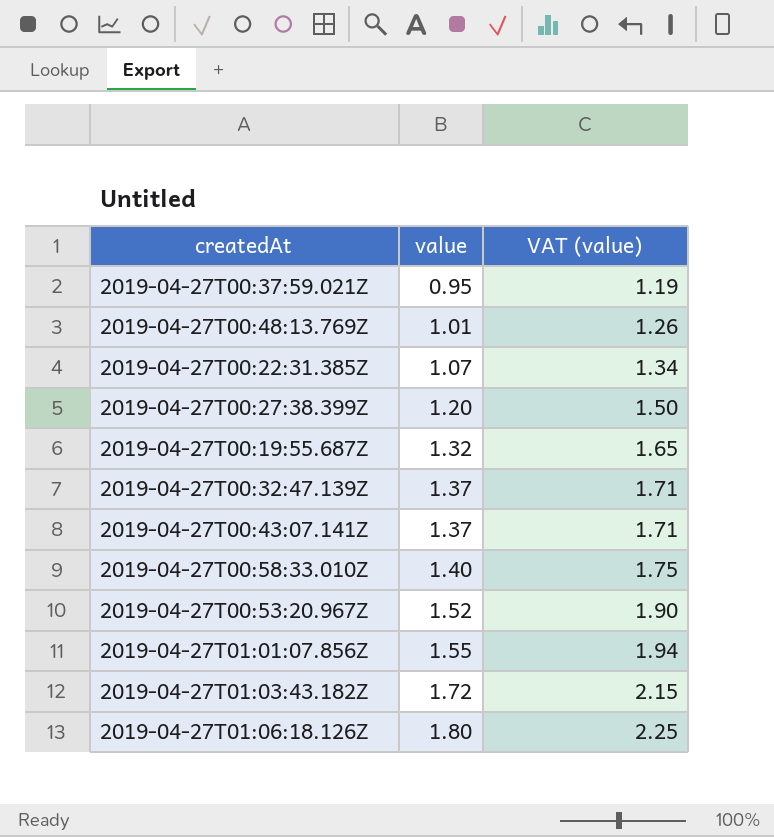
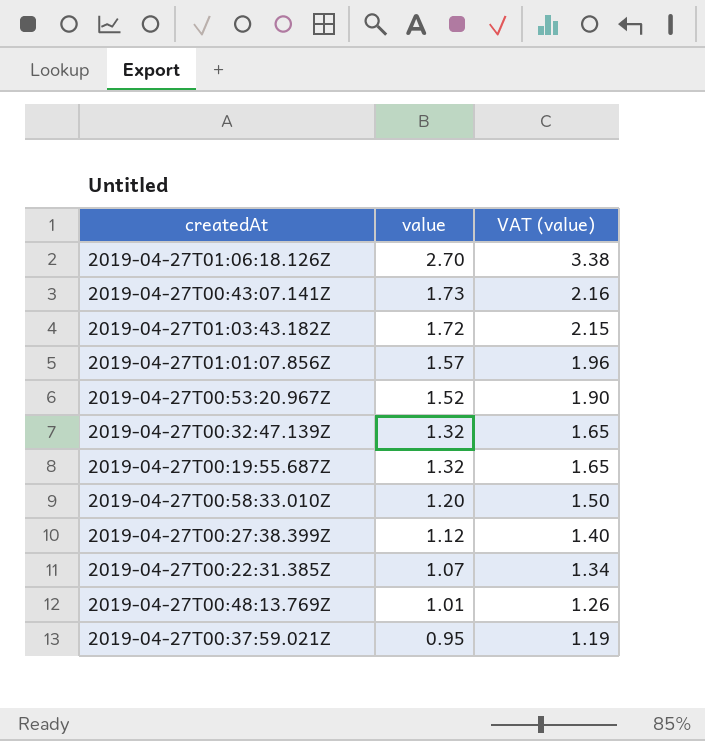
row order: value ascending -> value descending
2019-04-27T01:06:18.126Z | value: 1.80 -> 2.70
2019-04-27T01:06:18.126Z | VAT (value): 2.25 -> 3.38
2019-04-27T00:43:07.141Z | value: 1.37 -> 1.73
2019-04-27T00:43:07.141Z | VAT (value): 1.71 -> 2.16
2019-04-27T01:01:07.856Z | value: 1.55 -> 1.57
2019-04-27T01:01:07.856Z | VAT (value): 1.94 -> 1.96
2019-04-27T00:32:47.139Z | value: 1.37 -> 1.32
2019-04-27T00:32:47.139Z | VAT (value): 1.71 -> 1.65
2019-04-27T00:58:33.010Z | value: 1.40 -> 1.20
2019-04-27T00:58:33.010Z | VAT (value): 1.75 -> 1.50
2019-04-27T00:27:38.399Z | value: 1.20 -> 1.12
2019-04-27T00:27:38.399Z | VAT (value): 1.50 -> 1.40

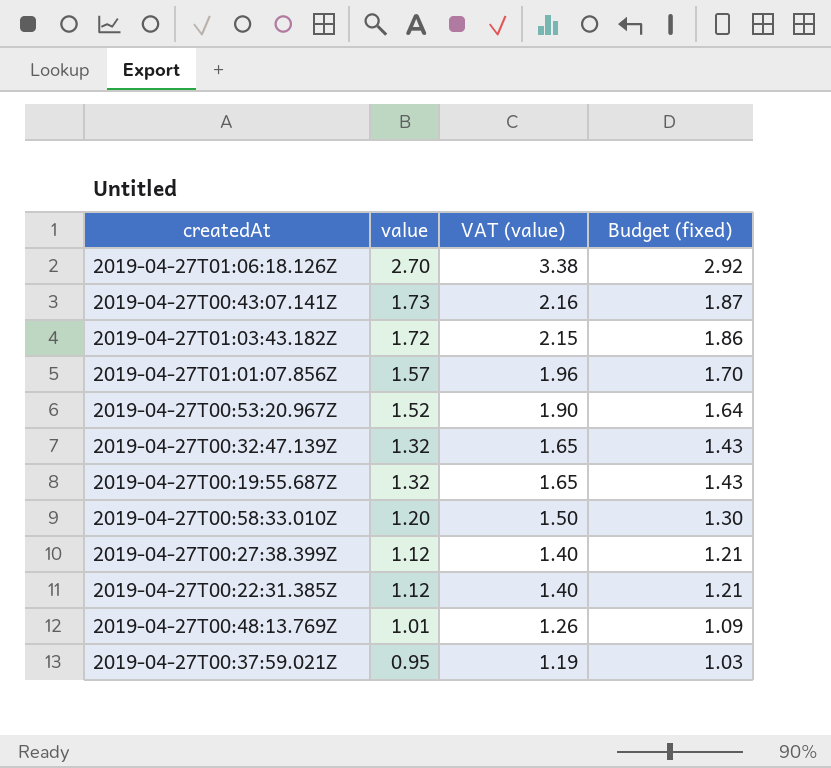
column Budget (fixed) | formula: none -> [value] * 1.08
2019-04-27T00:22:31.385Z | value: 1.07 -> 1.12
2019-04-27T00:22:31.385Z | VAT (value): 1.34 -> 1.40

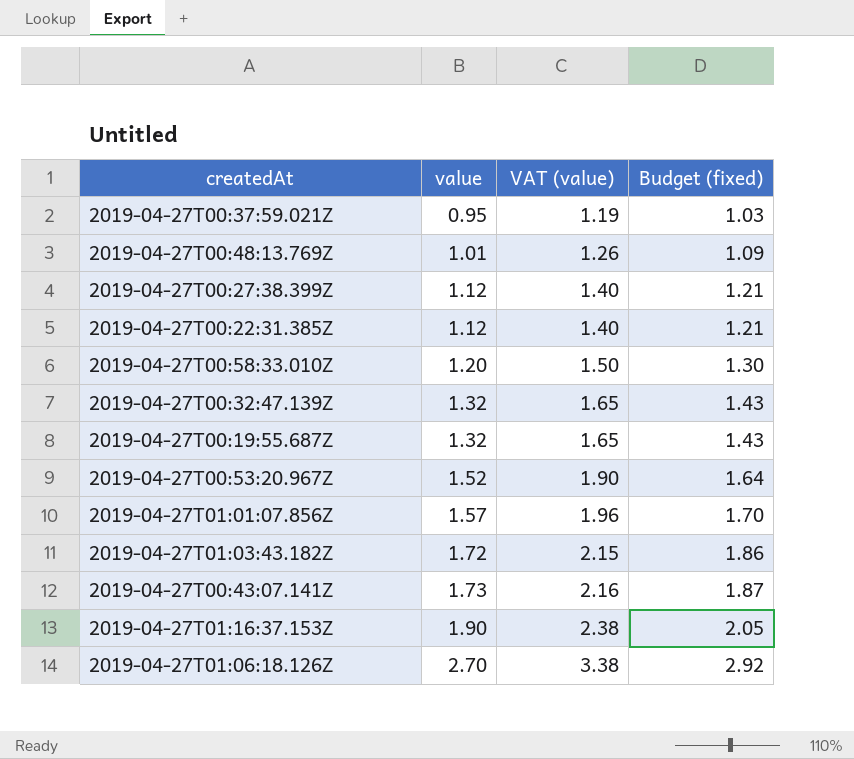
row order: value descending -> value ascending
row 2019-04-27T01:16:37.153Z: none -> 1.90 | 2.38 | 2.05

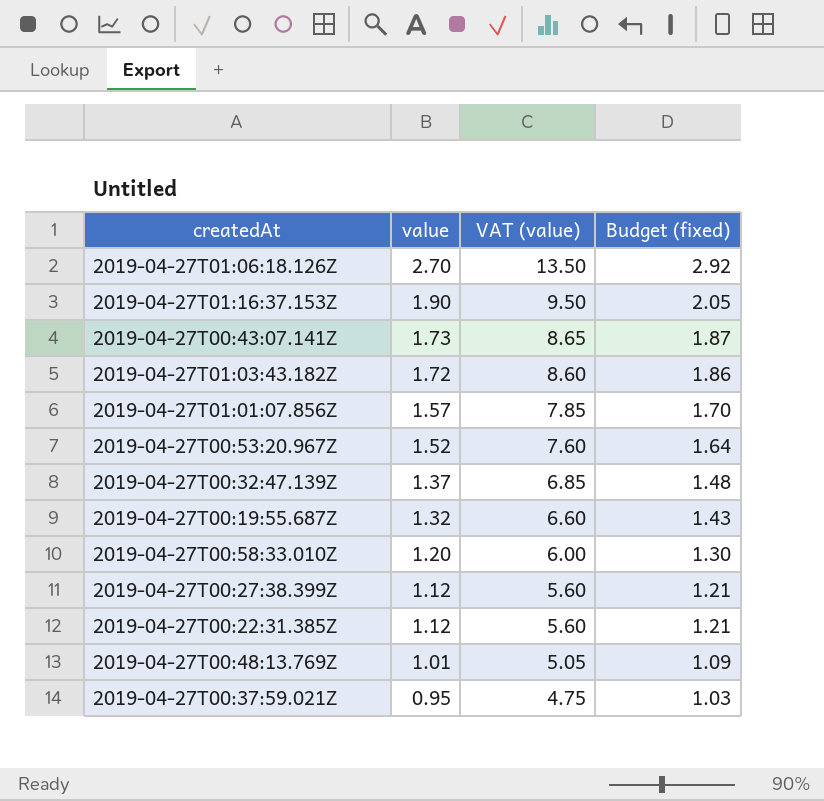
row order: value ascending -> value descending
column VAT (value) | formula: [value] * 1.25 -> [value] * 5
2019-04-27T00:32:47.139Z | value: 1.32 -> 1.37
2019-04-27T00:32:47.139Z | Budget (fixed): 1.43 -> 1.48

